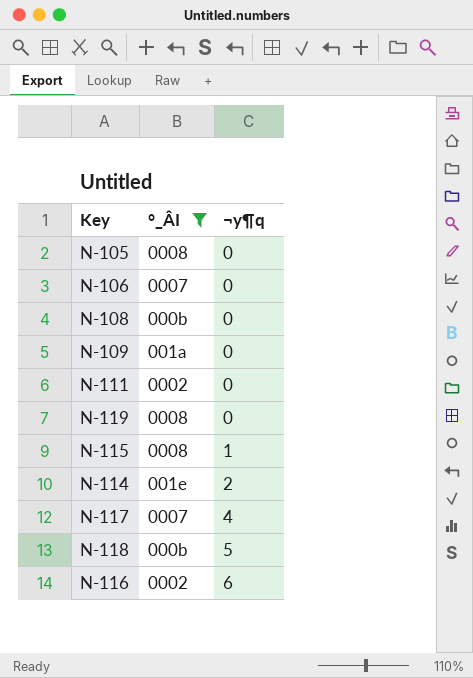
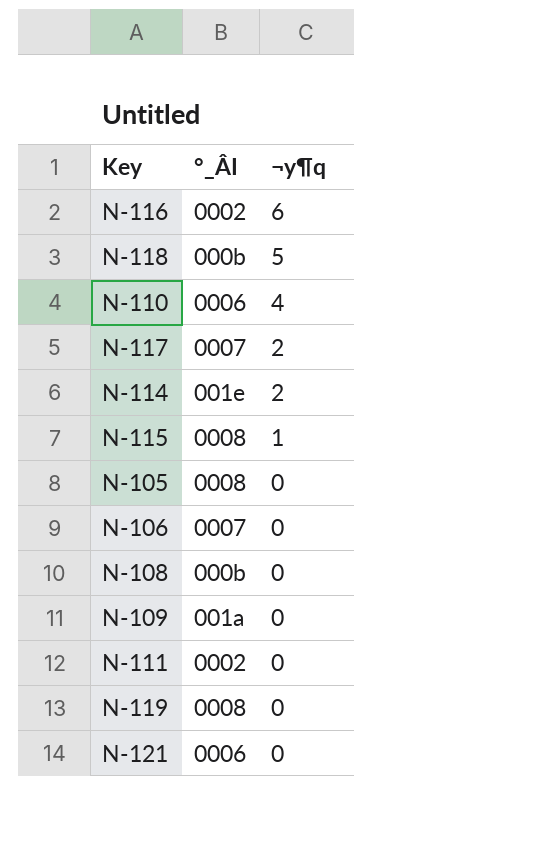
filter: °_ÂI != 0006 -> none
row order: ¬y¶q ascending -> ¬y¶q descending
N-117 | ¬y¶q: 4 -> 2

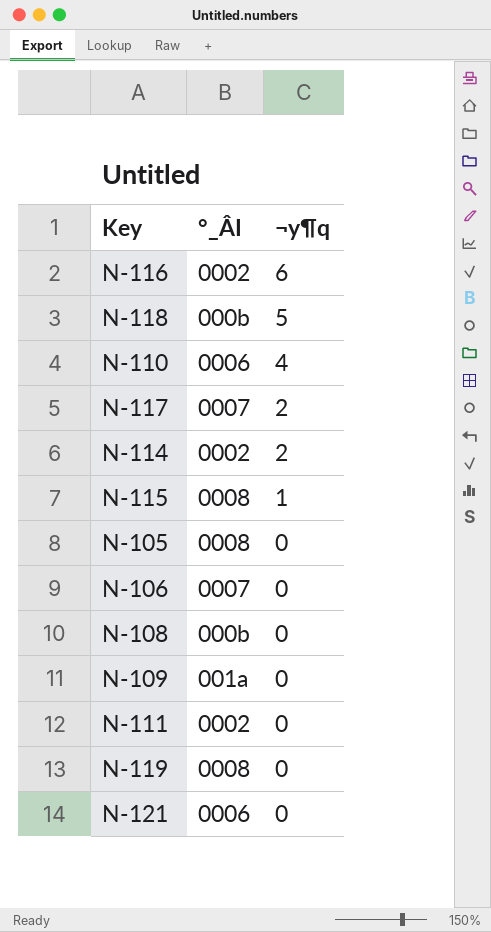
N-114 | °_ÂI: 001e -> 0002

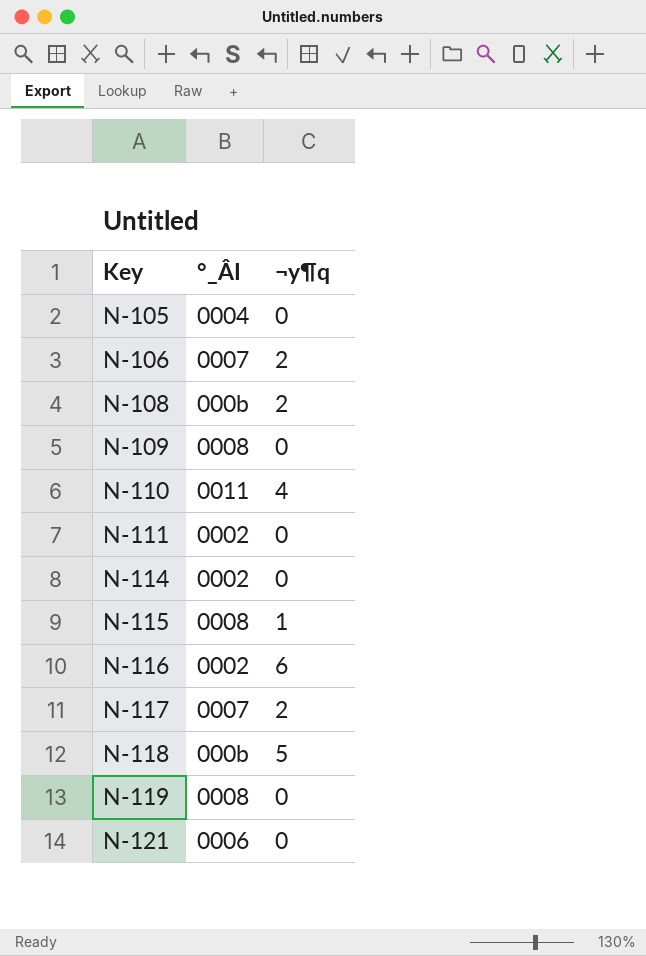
row order: ¬y¶q descending -> Key ascending
N-105 | °_ÂI: 0008 -> 0004
N-106 | ¬y¶q: 0 -> 2
N-108 | ¬y¶q: 0 -> 2
N-109 | °_ÂI: 001a -> 0008
N-110 | °_ÂI: 0006 -> 0011
N-114 | ¬y¶q: 2 -> 0

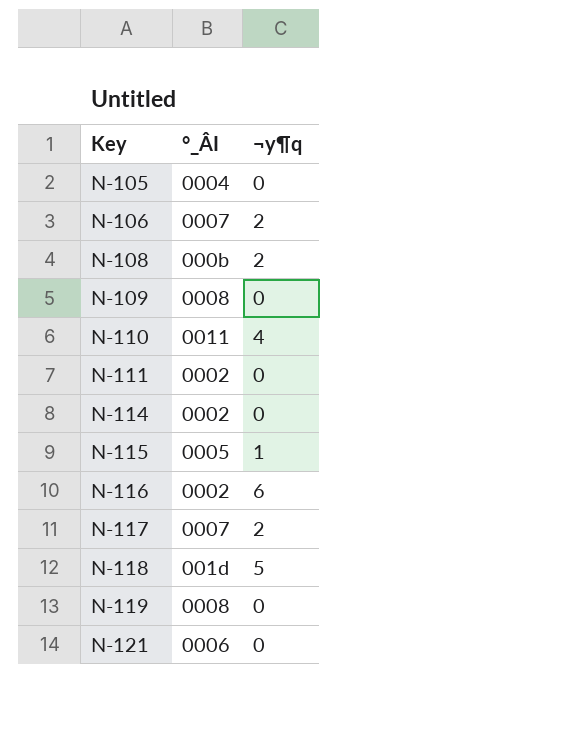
N-115 | °_ÂI: 0008 -> 0005
N-118 | °_ÂI: 000b -> 001d

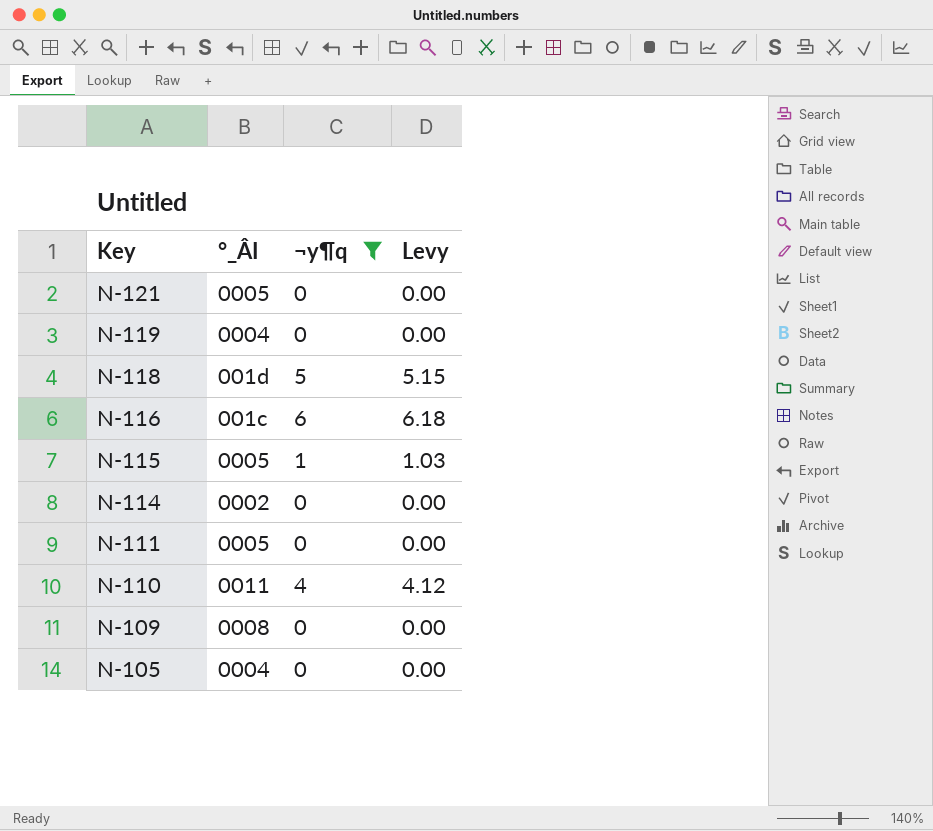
filter: none -> ¬y¶q != 2
row order: Key ascending -> Key descending
column Levy | formula: none -> [¬y¶q] * 1.03
N-121 | °_ÂI: 0006 -> 0005
N-119 | °_ÂI: 0008 -> 0004
N-116 | °_ÂI: 0002 -> 001c
N-111 | °_ÂI: 0002 -> 0005

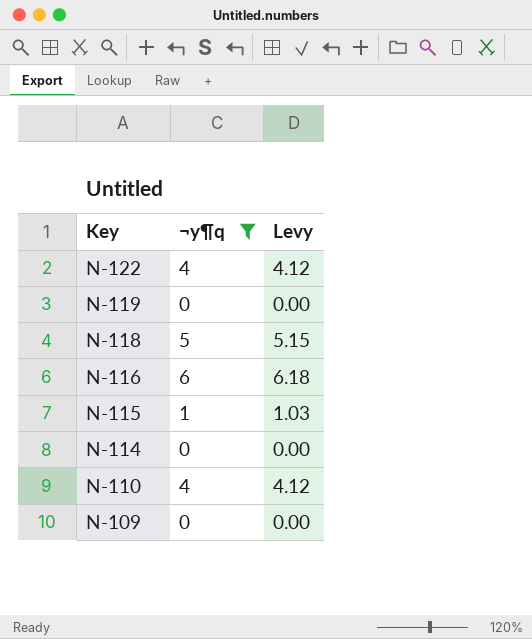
column °_ÂI | position: 2 -> none
row N-121: 0005 | 0 | 0.00 -> none
row N-111: 0005 | 0 | 0.00 -> none
row N-105: 0004 | 0 | 0.00 -> none
row N-122: none -> 4 | 4.12

